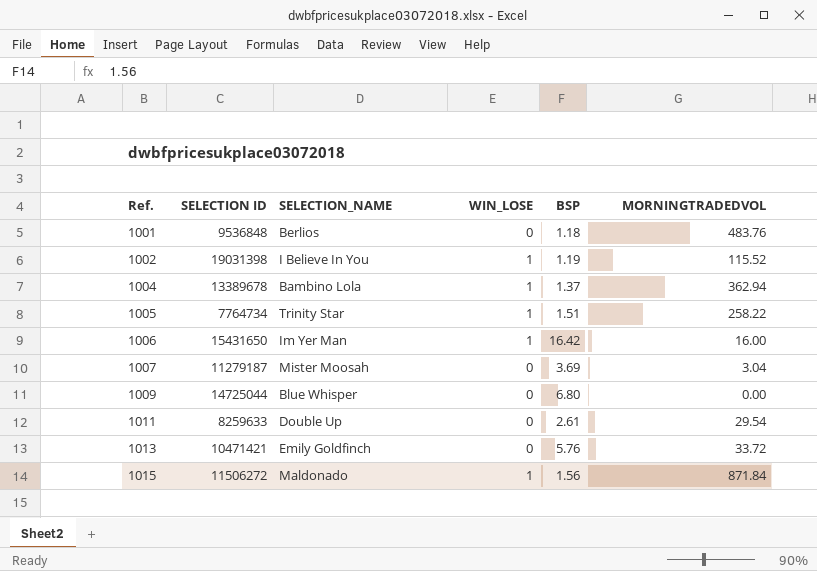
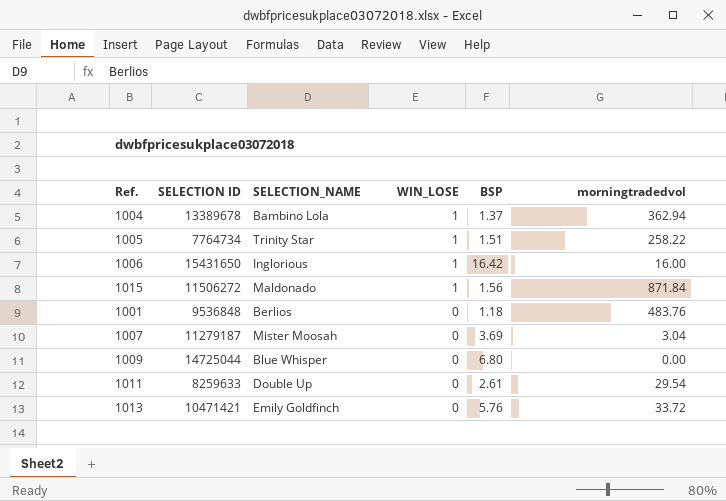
row order: Ref. ascending -> WIN_LOSE descending
column name: MORNINGTRADEDVOL -> morningtradedvol
row 1002: 19031398 | I Believe In You | 1 | 1.19 | 115.52 -> none
1006 | SELECTION_NAME: Im Yer Man -> Inglorious

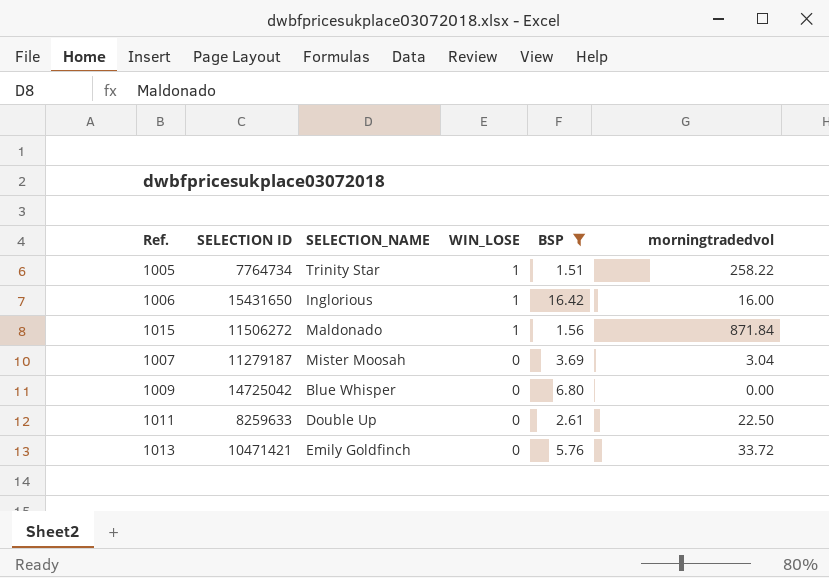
filter: none -> BSP >= 1.51
1009 | SELECTION ID: 14725044 -> 14725042
1011 | morningtradedvol: 29.54 -> 22.50

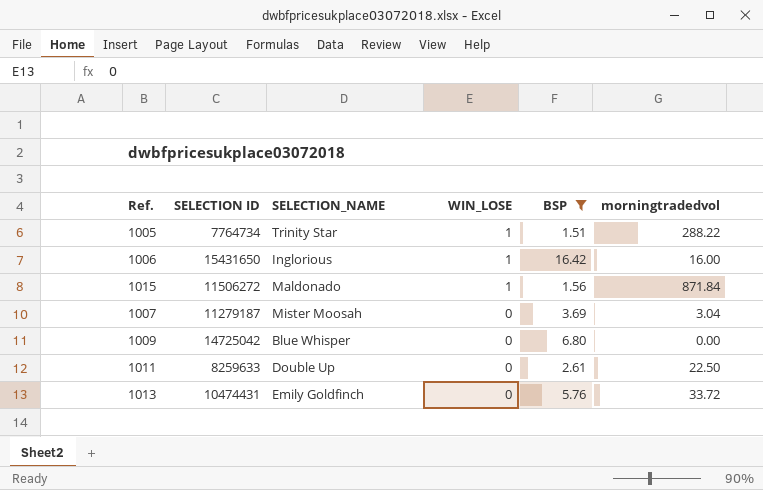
1005 | morningtradedvol: 258.22 -> 288.22
1013 | SELECTION ID: 10471421 -> 10474431

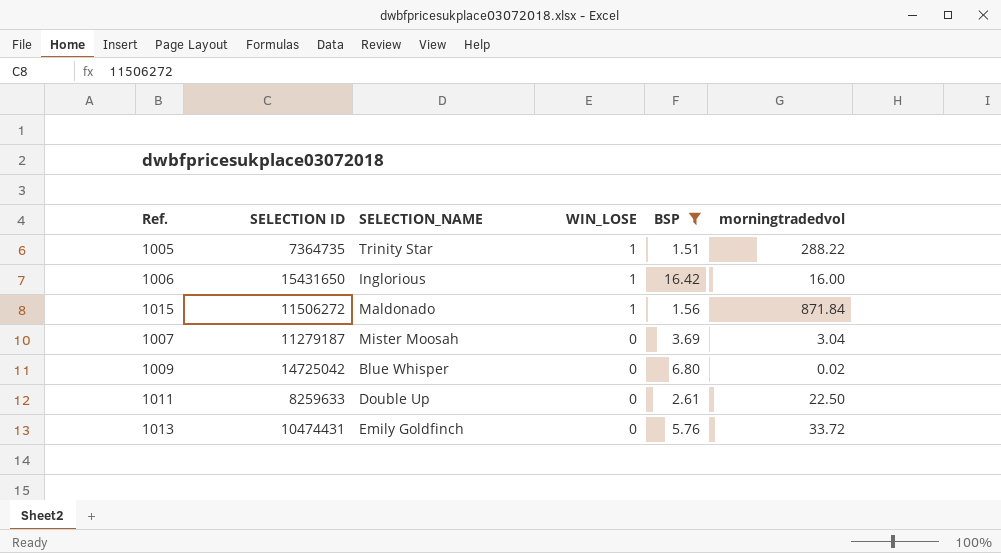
1005 | SELECTION ID: 7764734 -> 7364735
1009 | morningtradedvol: 0.00 -> 0.02

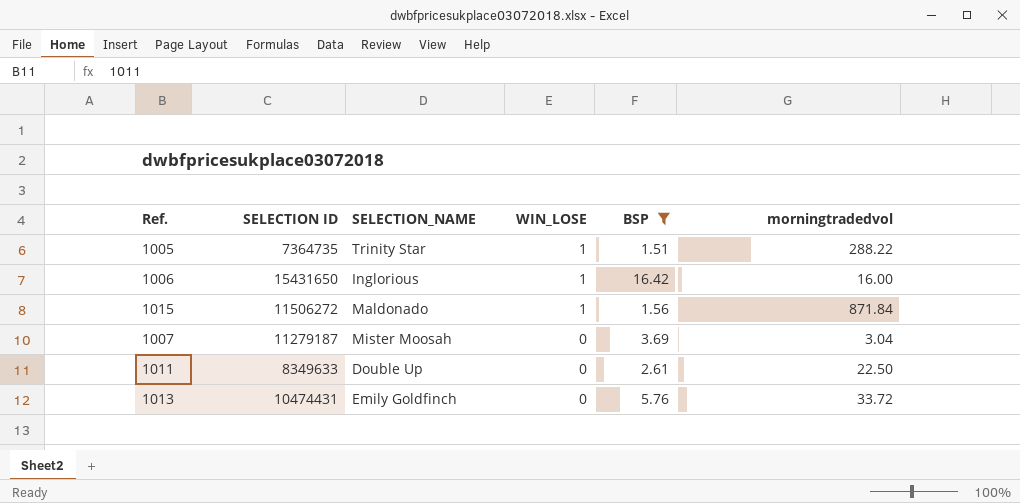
row 1009: 14725042 | Blue Whisper | 0 | 6.80 | 0.02 -> none
1011 | SELECTION ID: 8259633 -> 8349633

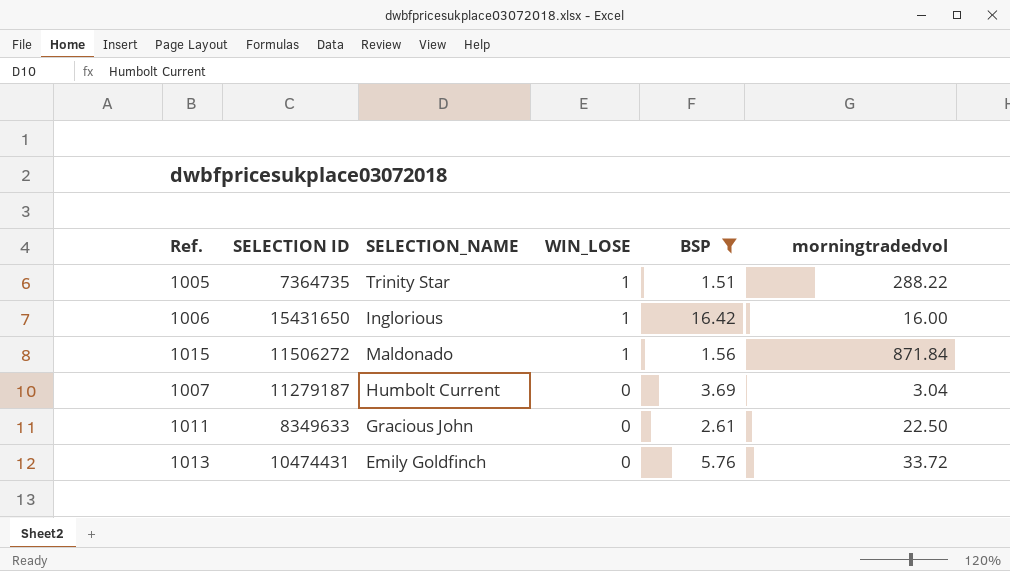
1007 | SELECTION_NAME: Mister Moosah -> Humbolt Current
1011 | SELECTION_NAME: Double Up -> Gracious John

